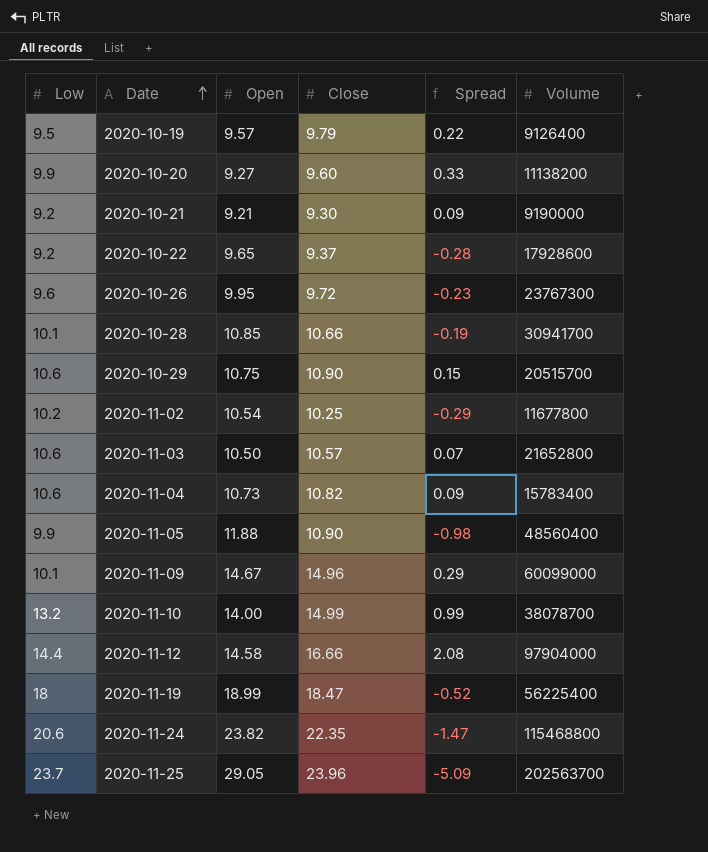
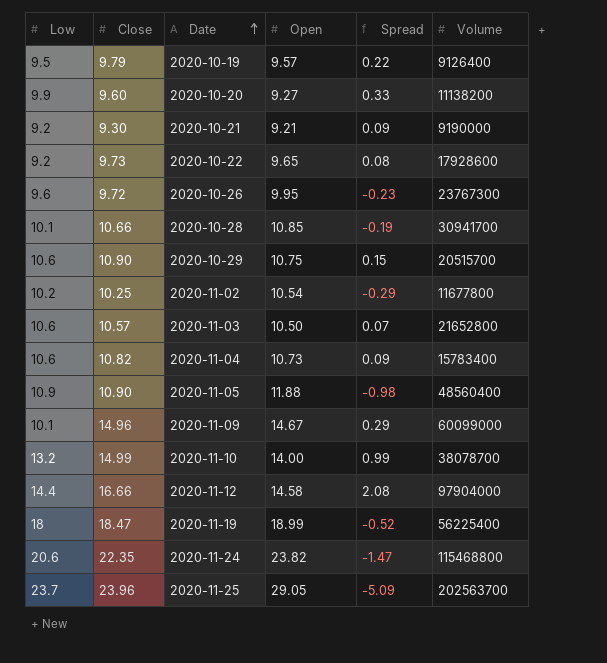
column Close | position: 4 -> 2
2020-10-22 | Close: 9.37 -> 9.73
2020-10-22 | Spread: -0.28 -> 0.08
2020-11-05 | Low: 9.9 -> 10.9

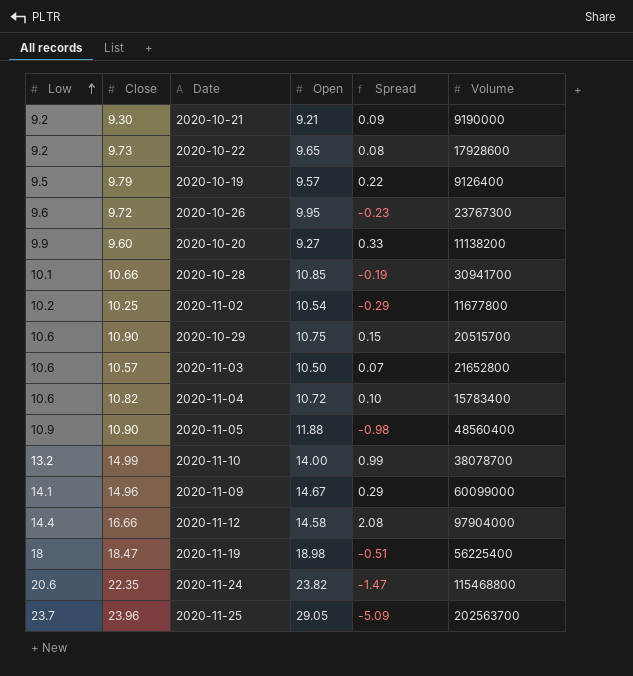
row order: Date ascending -> Low ascending
2020-11-04 | Open: 10.73 -> 10.72
2020-11-04 | Spread: 0.09 -> 0.10
2020-11-09 | Low: 10.1 -> 14.1
2020-11-19 | Open: 18.99 -> 18.98
2020-11-19 | Spread: -0.52 -> -0.51

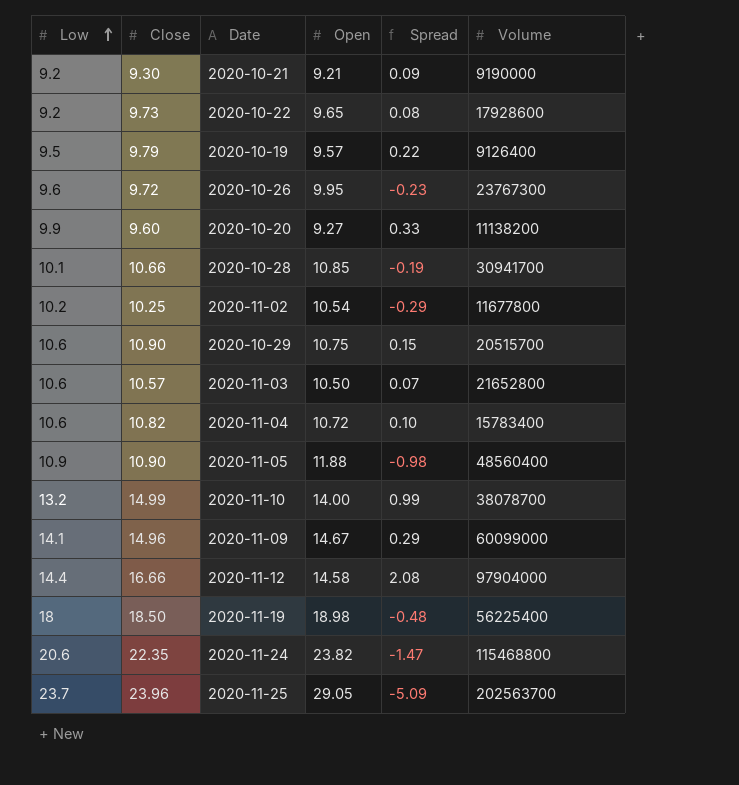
2020-11-19 | Close: 18.47 -> 18.50
2020-11-19 | Spread: -0.51 -> -0.48

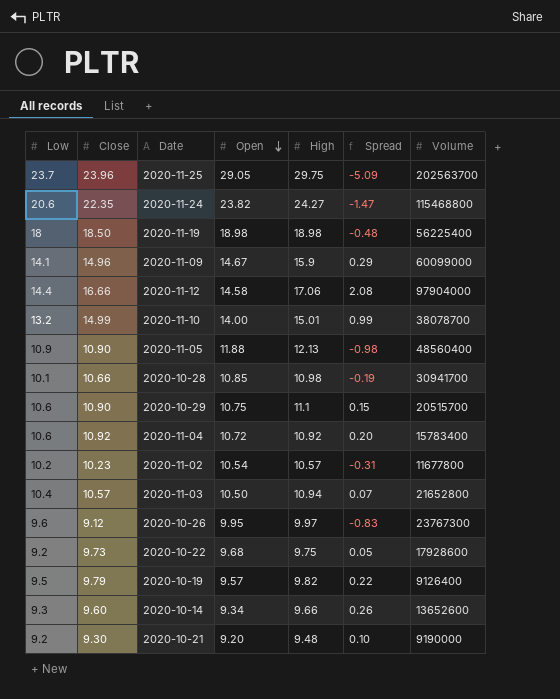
row order: Low ascending -> Open descending
column High | position: none -> 5
row 2020-10-20: 9.9 | 9.60 | 9.27 | 0.33 | 11138200 -> none
2020-11-04 | Close: 10.82 -> 10.92
2020-11-04 | Spread: 0.10 -> 0.20
2020-11-02 | Close: 10.25 -> 10.23
2020-11-02 | Spread: -0.29 -> -0.31
2020-11-03 | Low: 10.6 -> 10.4
2020-10-26 | Close: 9.72 -> 9.12
2020-10-26 | Spread: -0.23 -> -0.83
2020-10-22 | Open: 9.65 -> 9.68
2020-10-22 | Spread: 0.08 -> 0.05
row 2020-10-14: none -> 9.3 | 9.60 | 9.34 | 9.66 | 0.26 | 13652600
2020-10-21 | Open: 9.21 -> 9.20
2020-10-21 | Spread: 0.09 -> 0.10

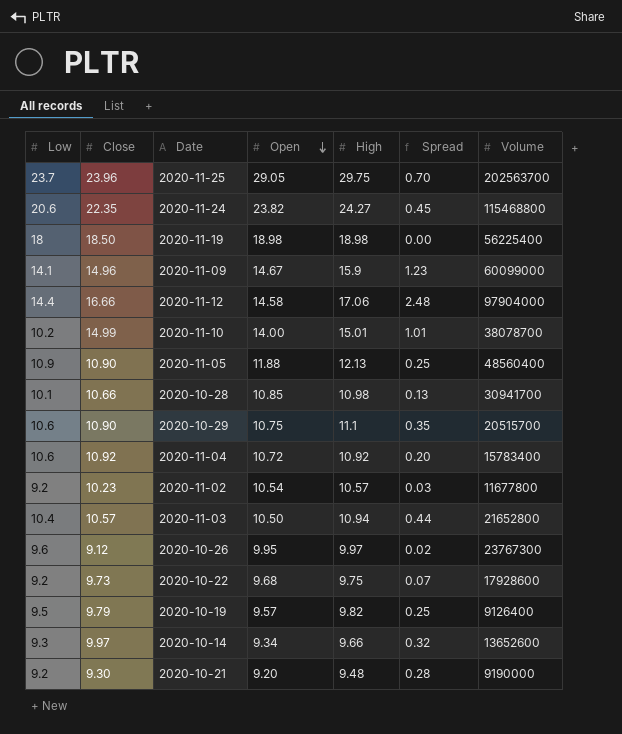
column Spread | formula: [Close] - [Open] -> [High] - [Open]
2020-11-10 | Low: 13.2 -> 10.2
2020-11-02 | Low: 10.2 -> 9.2
2020-10-14 | Close: 9.60 -> 9.97

